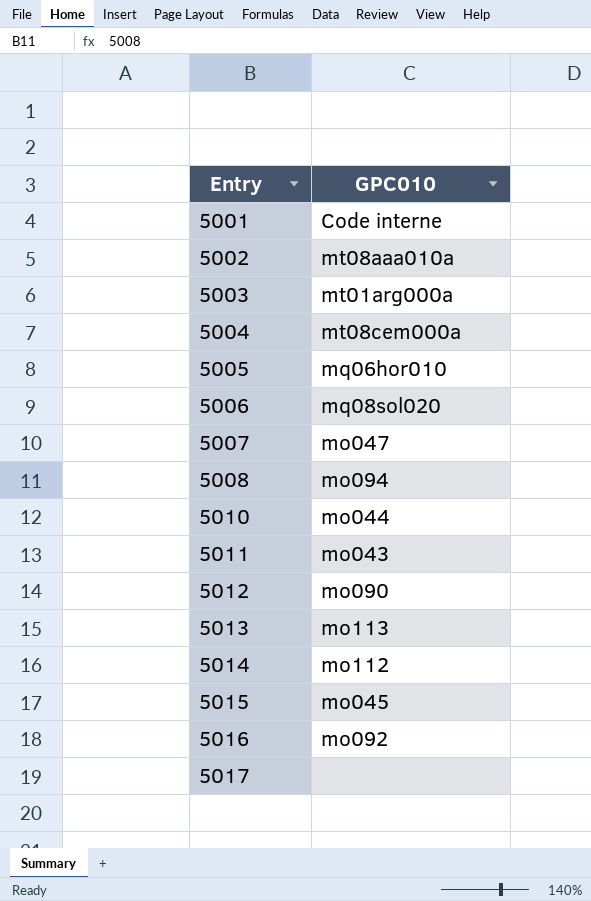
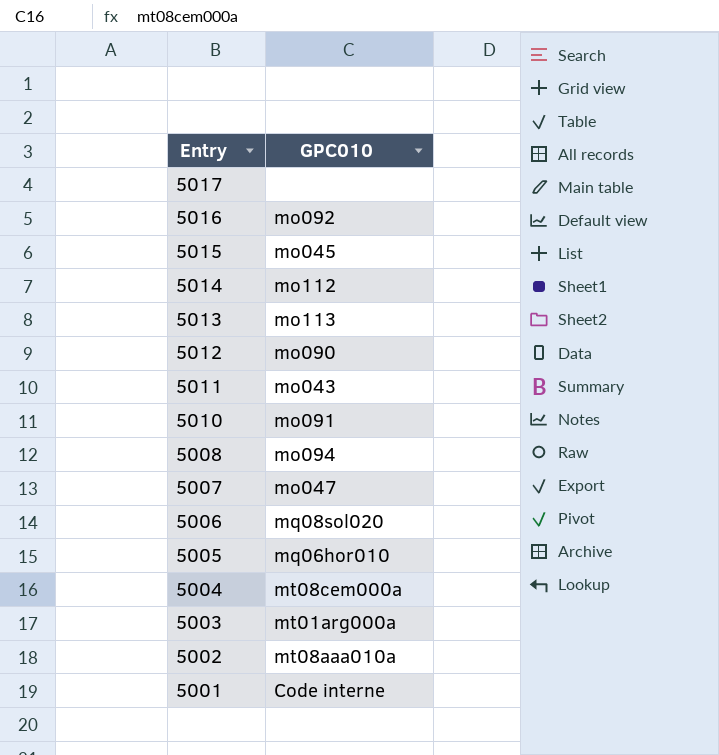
row order: Entry ascending -> Entry descending
5010 | GPC010: mo044 -> mo091

